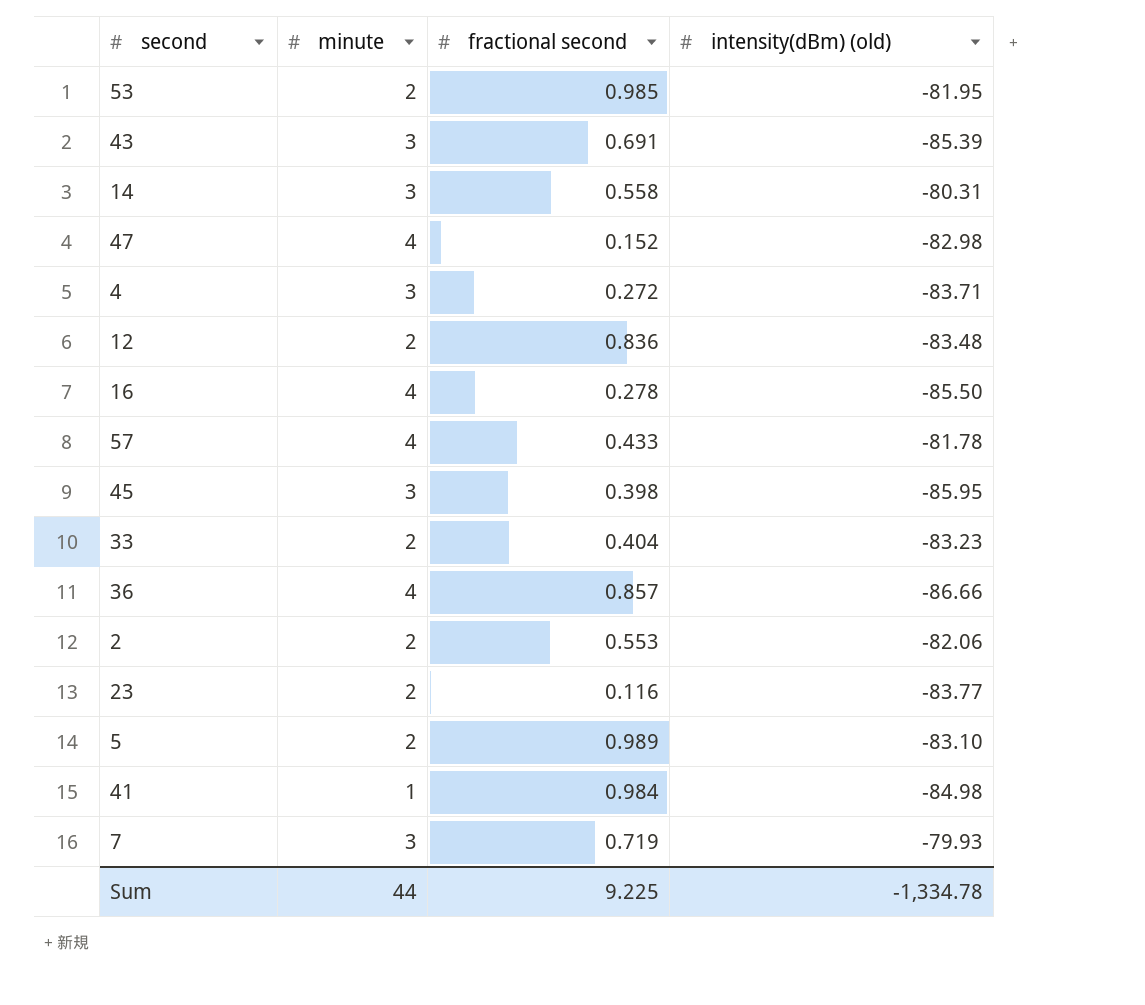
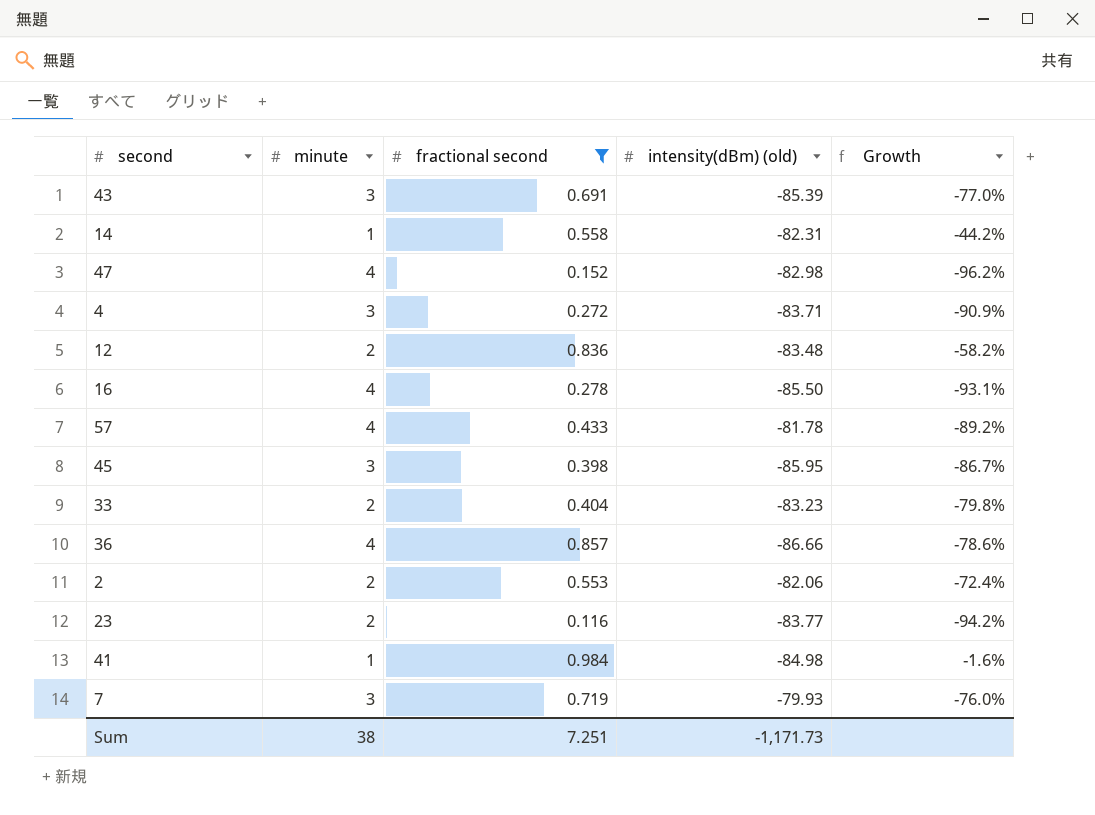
filter: none -> fractional second <= 0.984
column Growth | formula: none -> ([fractional second] - [minute]) / [minute]
14 | minute: 3 -> 1
14 | intensity(dBm) (old): -80.31 -> -82.31
Sum | minute: 44 -> 38
Sum | fractional second: 9.225 -> 7.251
Sum | intensity(dBm) (old): -1,334.78 -> -1,171.73

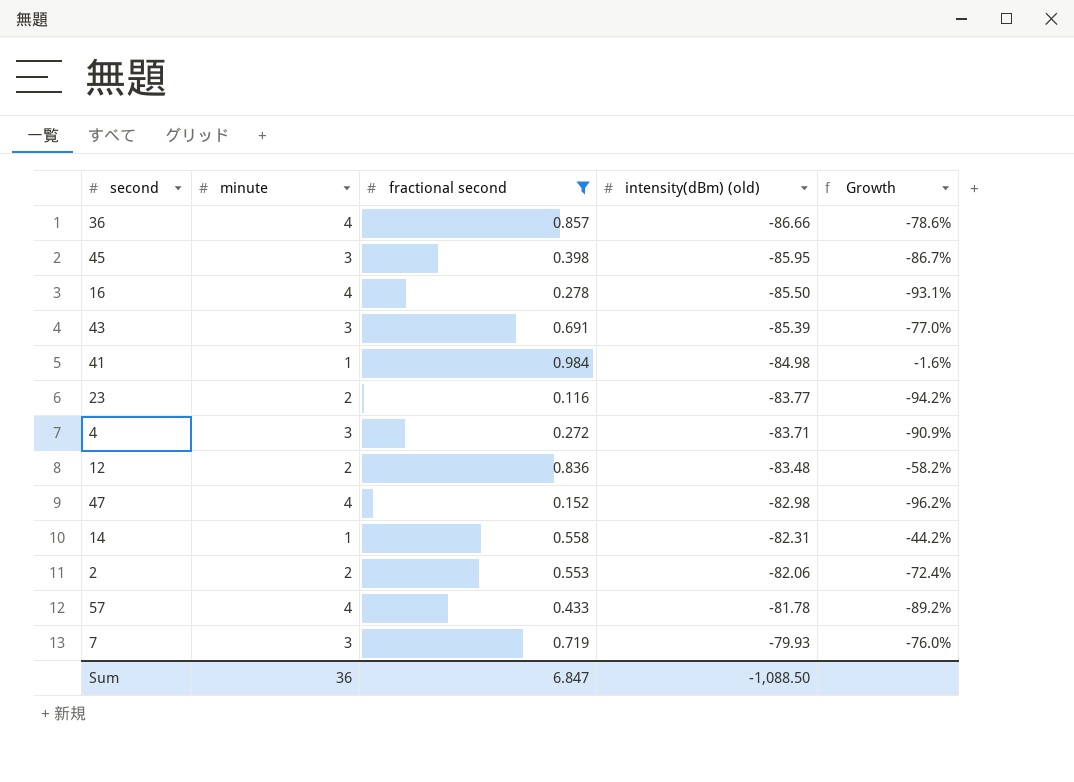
row order: none -> intensity(dBm) (old) ascending
row 33: 2 | 0.404 | -83.23 | -79.8% -> none
Sum | minute: 38 -> 36
Sum | fractional second: 7.251 -> 6.847
Sum | intensity(dBm) (old): -1,171.73 -> -1,088.50

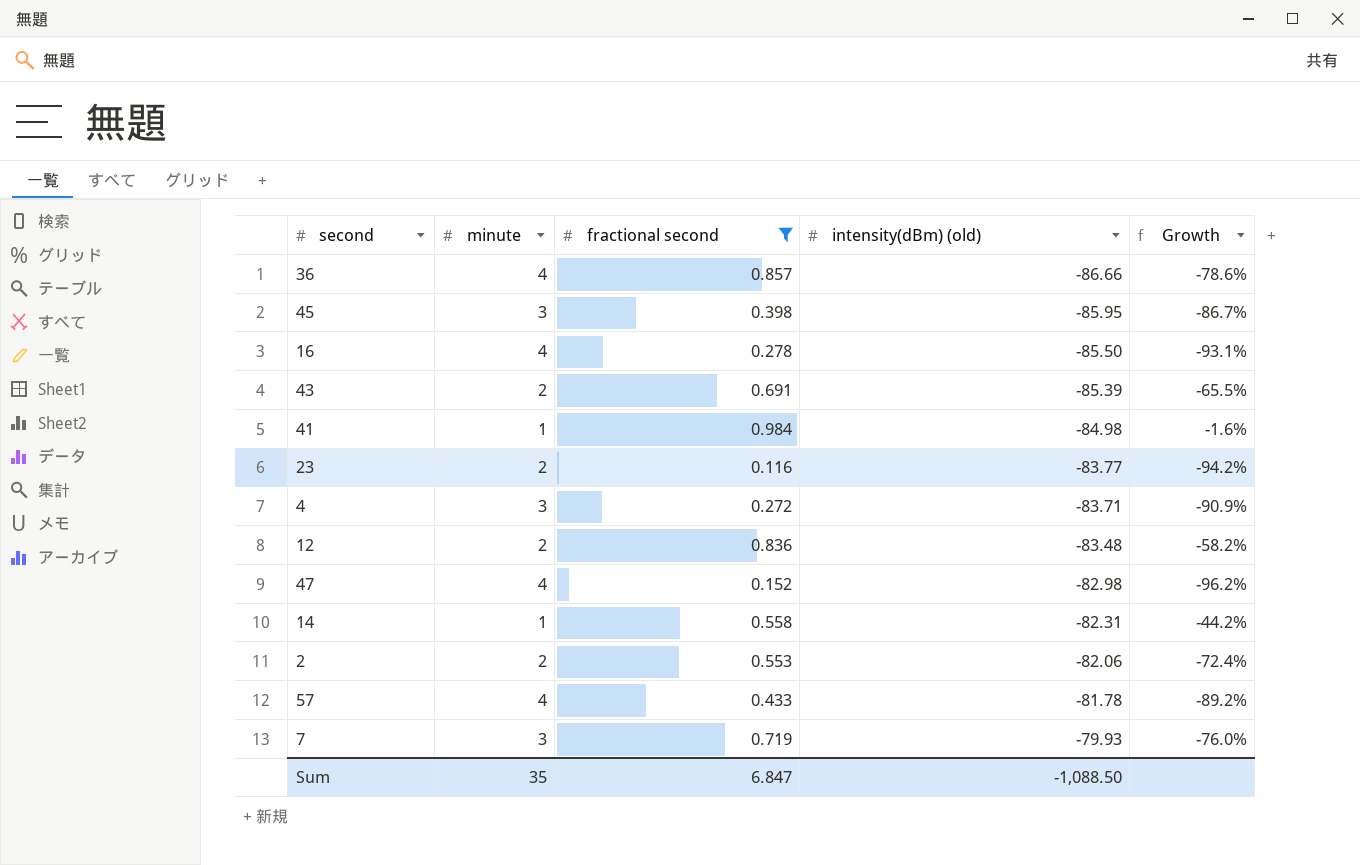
43 | minute: 3 -> 2
43 | Growth: -77.0% -> -65.5%
Sum | minute: 36 -> 35

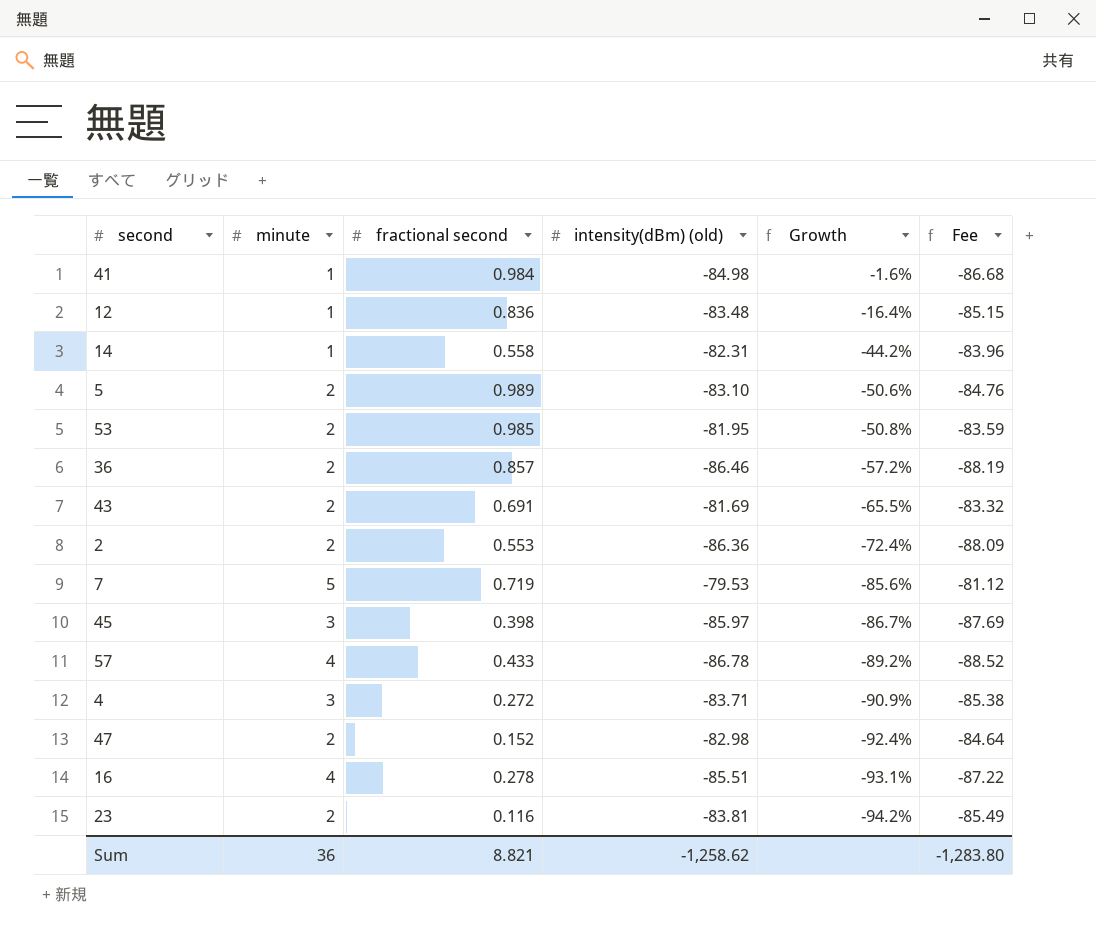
filter: fractional second <= 0.984 -> none
row order: intensity(dBm) (old) ascending -> Growth descending
column Fee | formula: none -> [intensity(dBm) (old)] * 1.02
12 | minute: 2 -> 1
12 | Growth: -58.2% -> -16.4%
36 | minute: 4 -> 2
36 | intensity(dBm) (old): -86.66 -> -86.46
36 | Growth: -78.6% -> -57.2%
43 | intensity(dBm) (old): -85.39 -> -81.69
2 | intensity(dBm) (old): -82.06 -> -86.36
7 | minute: 3 -> 5
7 | intensity(dBm) (old): -79.93 -> -79.53
7 | Growth: -76.0% -> -85.6%
45 | intensity(dBm) (old): -85.95 -> -85.97
57 | intensity(dBm) (old): -81.78 -> -86.78
47 | minute: 4 -> 2
47 | Growth: -96.2% -> -92.4%
16 | intensity(dBm) (old): -85.50 -> -85.51
23 | intensity(dBm) (old): -83.77 -> -83.81
Sum | minute: 35 -> 36
Sum | fractional second: 6.847 -> 8.821
Sum | intensity(dBm) (old): -1,088.50 -> -1,258.62

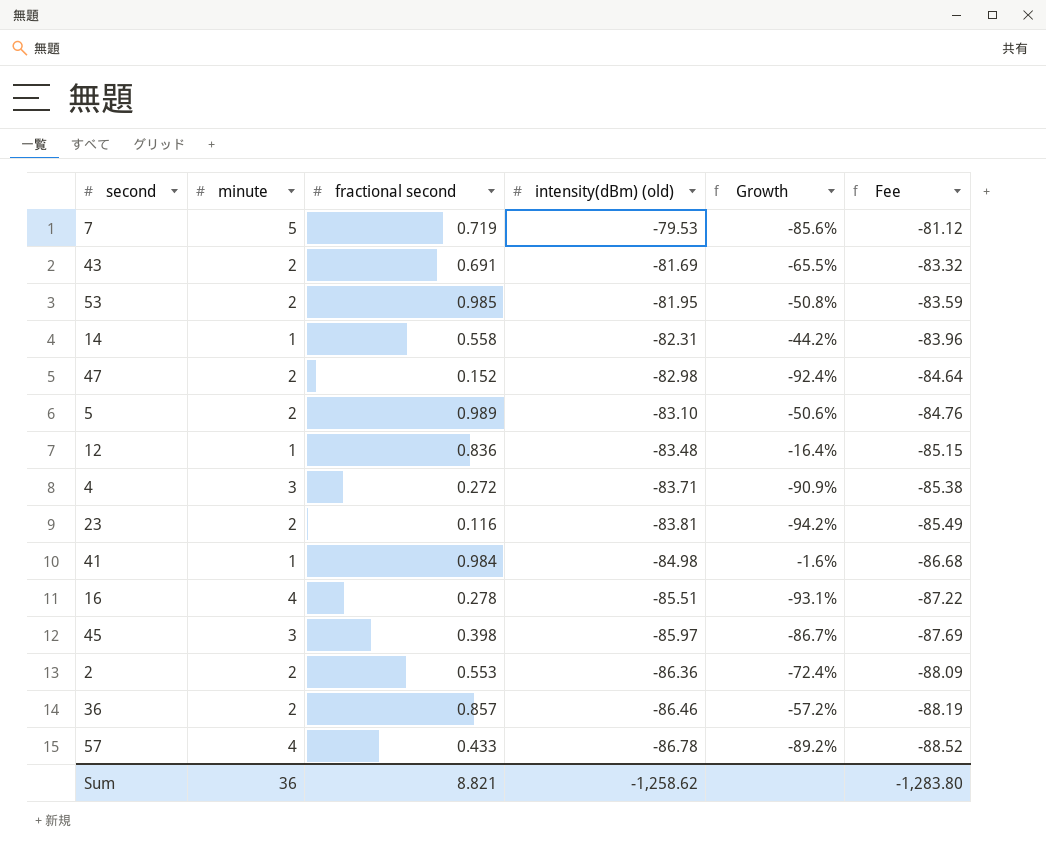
row order: Growth descending -> intensity(dBm) (old) descending

